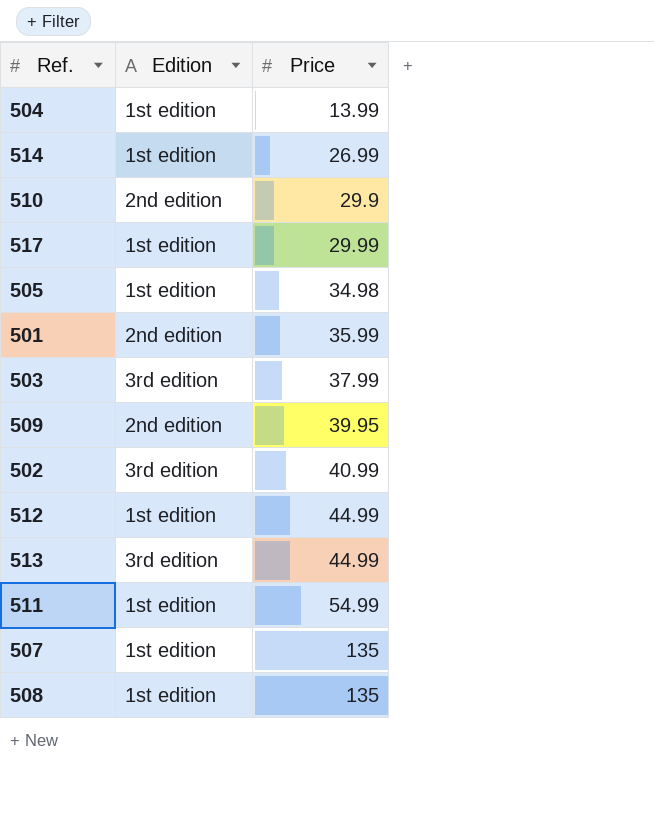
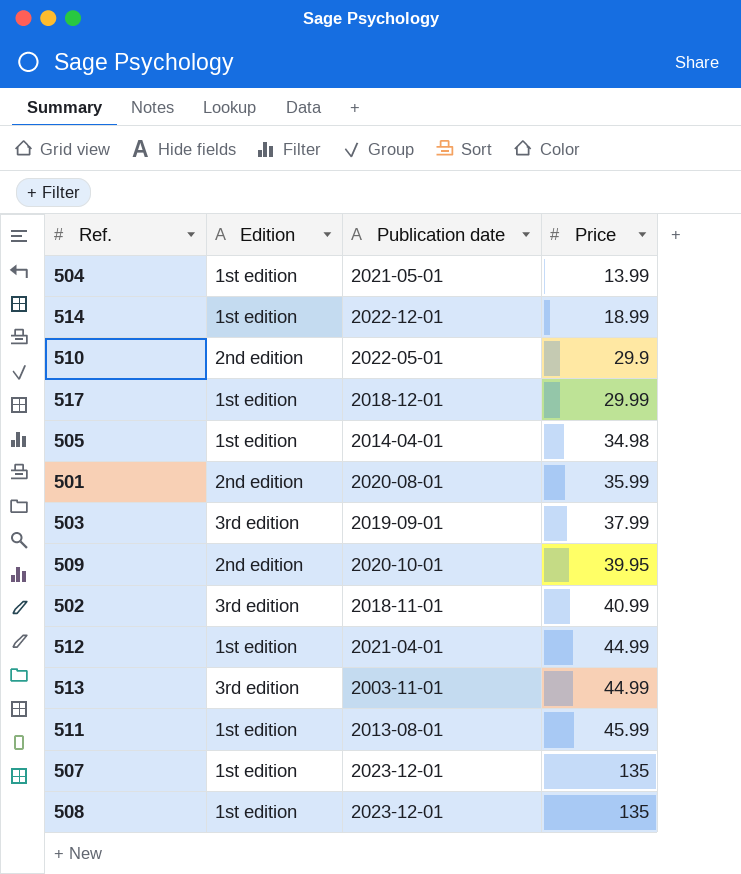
column Publication date | position: none -> 3
514 | Price: 26.99 -> 18.99
511 | Price: 54.99 -> 45.99

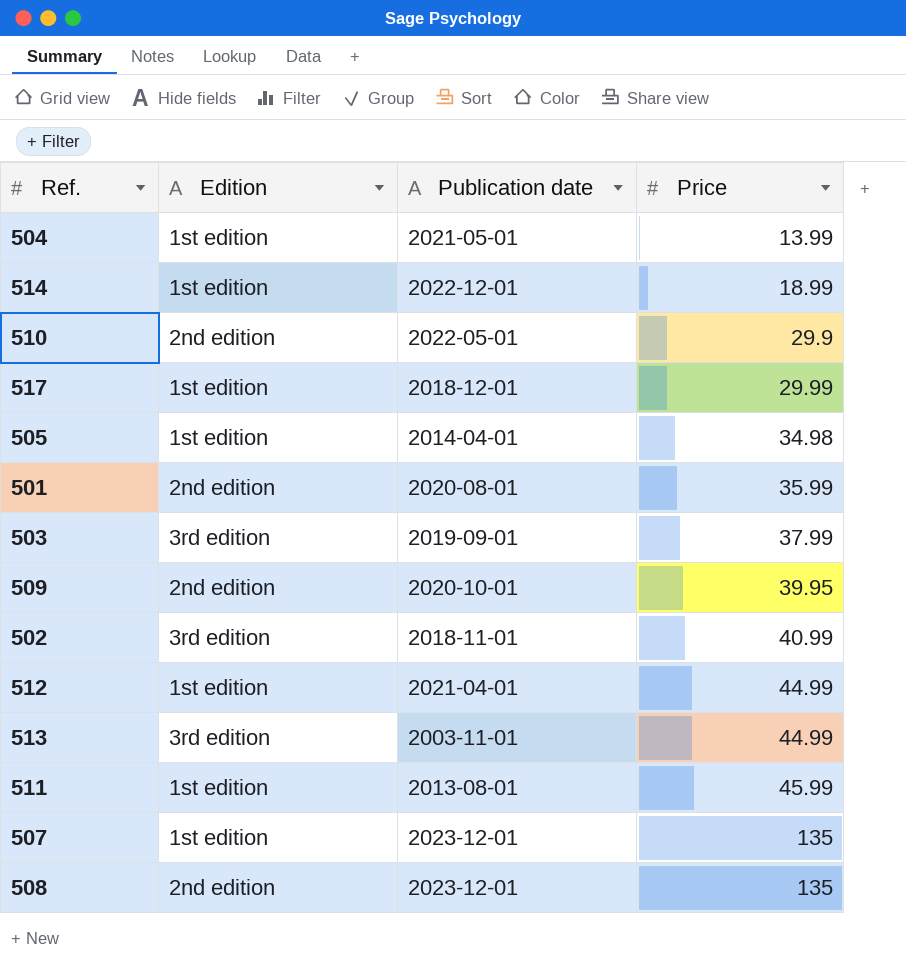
508 | Edition: 1st edition -> 2nd edition

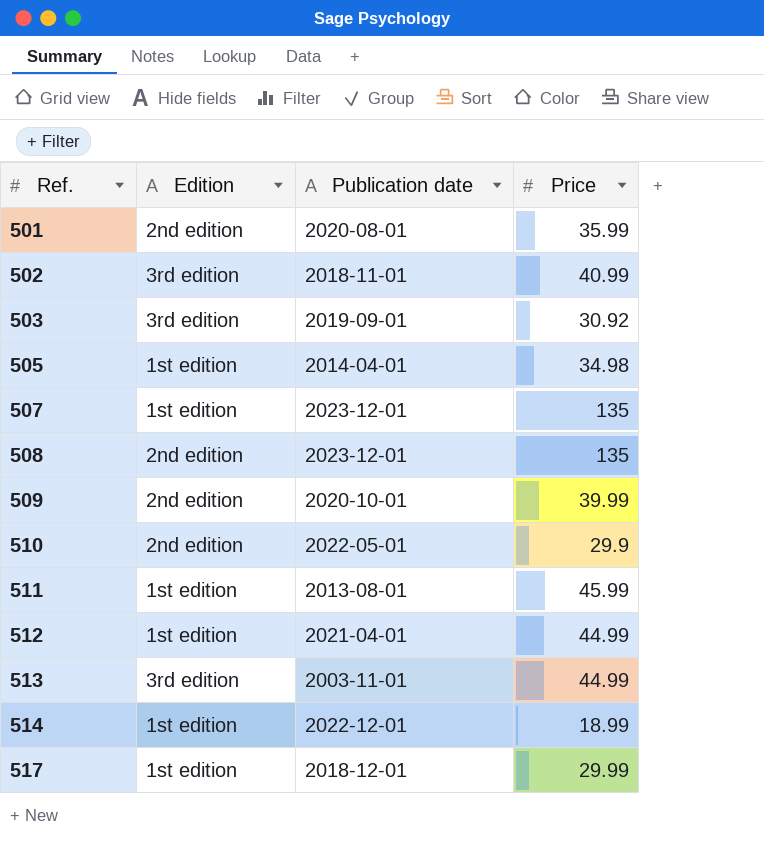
row order: Price ascending -> Ref. ascending
row 504: 1st edition | 2021-05-01 | 13.99 -> none
503 | Price: 37.99 -> 30.92
509 | Price: 39.95 -> 39.99

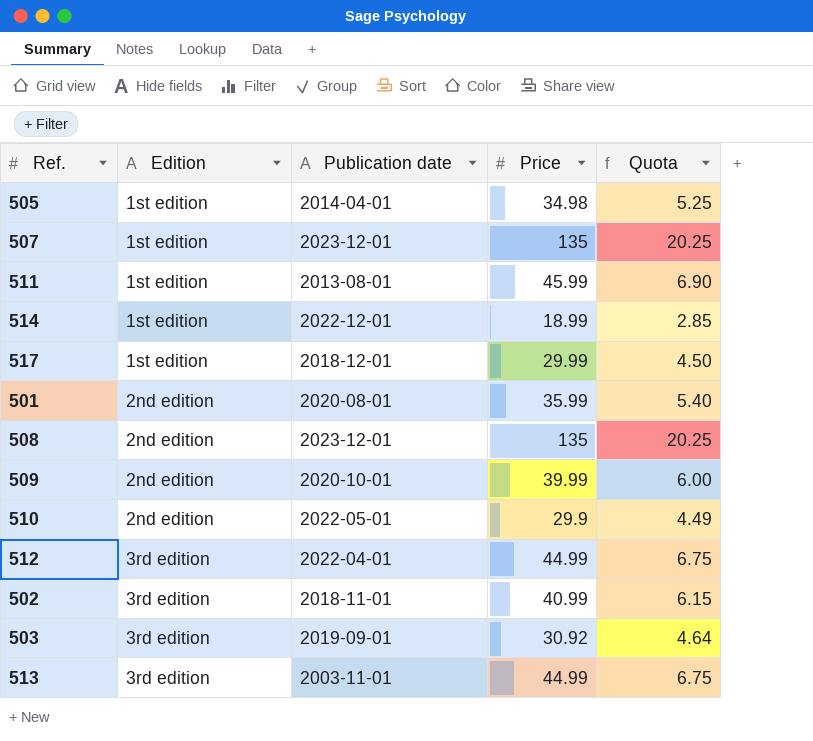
row order: Ref. ascending -> Edition ascending
column Quota | formula: none -> [Price] * 0.15
512 | Edition: 1st edition -> 3rd edition
512 | Publication date: 2021-04-01 -> 2022-04-01

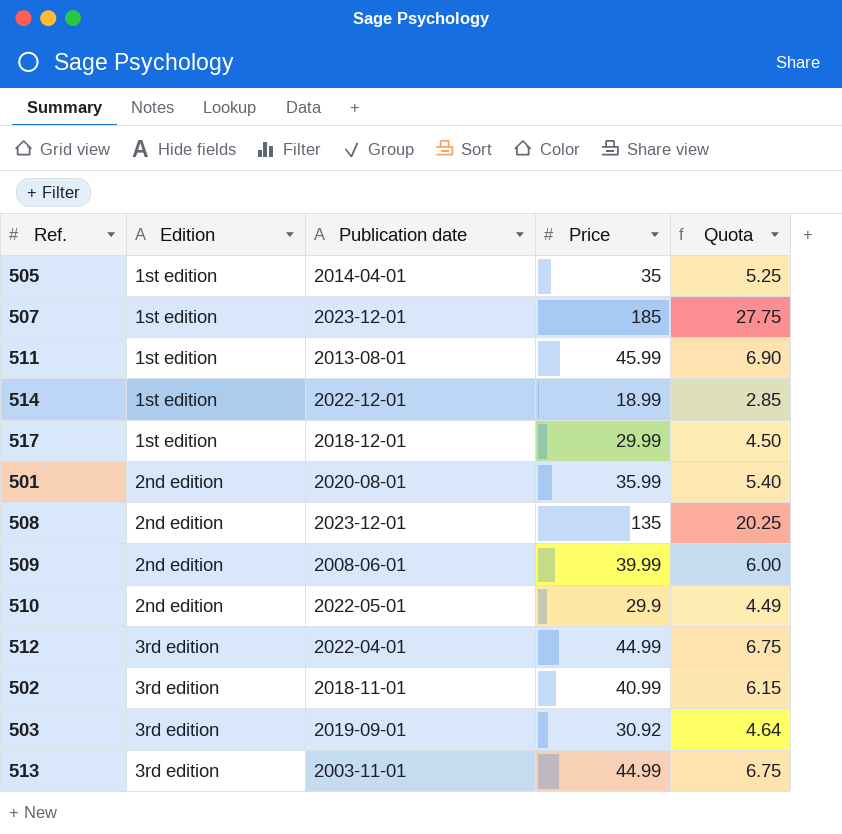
505 | Price: 34.98 -> 35
507 | Price: 135 -> 185
507 | Quota: 20.25 -> 27.75
509 | Publication date: 2020-10-01 -> 2008-06-01

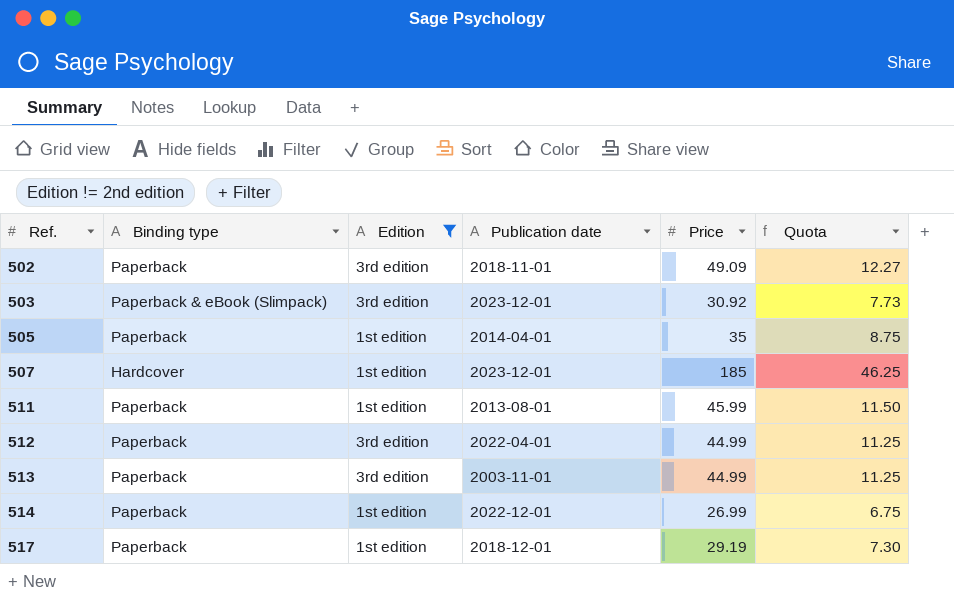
filter: none -> Edition != 2nd edition
row order: Edition ascending -> Ref. ascending
column Binding type | position: none -> 2
column Quota | formula: [Price] * 0.15 -> [Price] * 0.25
502 | Price: 40.99 -> 49.09
503 | Publication date: 2019-09-01 -> 2023-12-01
514 | Price: 18.99 -> 26.99
517 | Price: 29.99 -> 29.19

